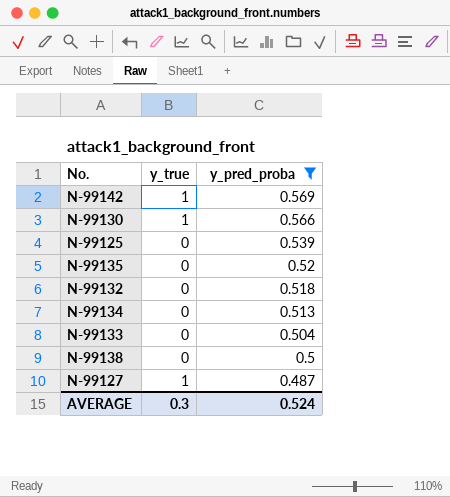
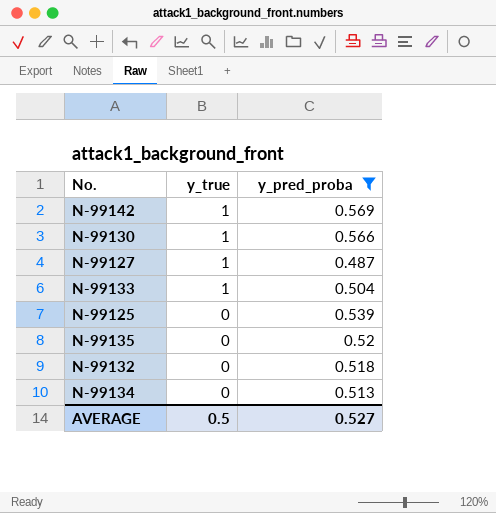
row order: y_pred_proba descending -> y_true descending
row N-99138: 0 | 0.5 -> none
N-99133 | y_true: 0 -> 1
AVERAGE | y_true: 0.3 -> 0.5
AVERAGE | y_pred_proba: 0.524 -> 0.527

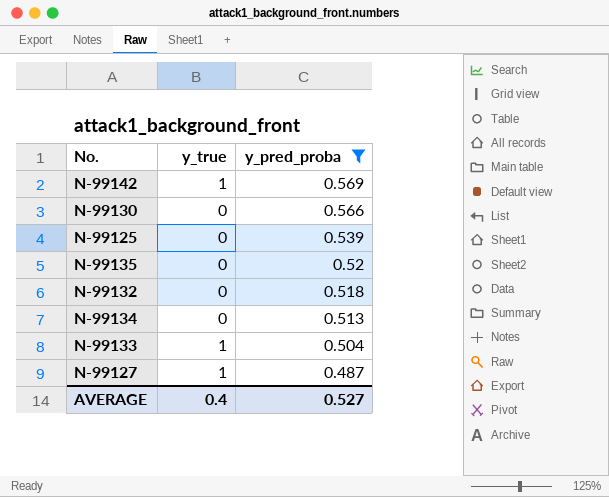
row order: y_true descending -> y_pred_proba descending
N-99130 | y_true: 1 -> 0
AVERAGE | y_true: 0.5 -> 0.4

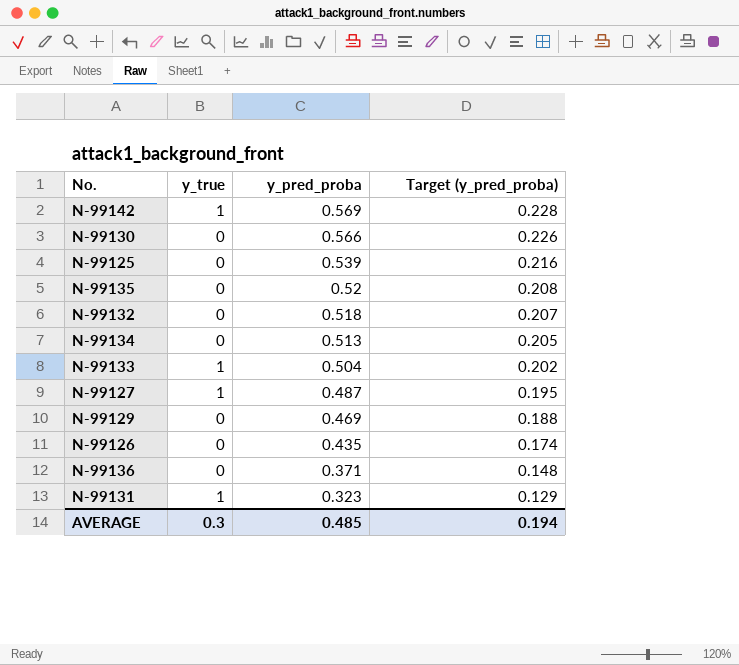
filter: y_pred_proba >= 0.487 -> none
column Target (y_pred_proba) | formula: none -> [y_pred_proba] * 0.4
AVERAGE | y_true: 0.4 -> 0.3
AVERAGE | y_pred_proba: 0.527 -> 0.485

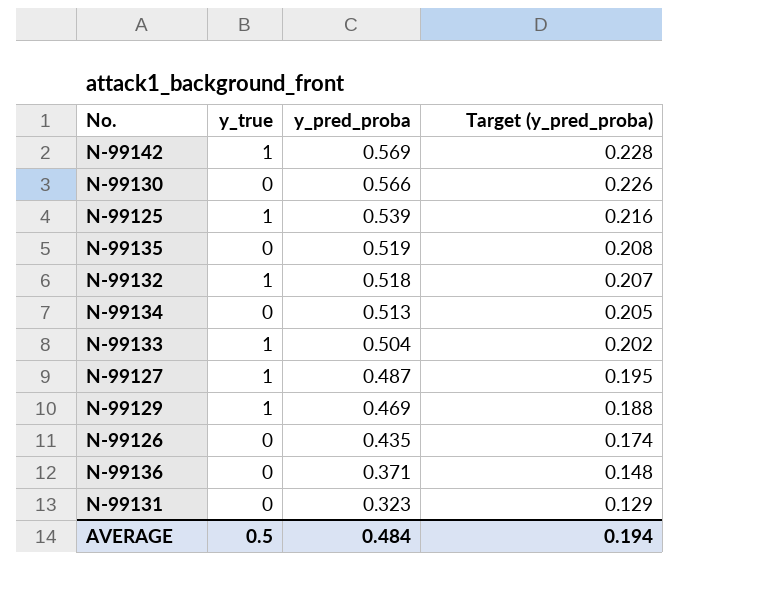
N-99125 | y_true: 0 -> 1
N-99135 | y_pred_proba: 0.52 -> 0.519
N-99132 | y_true: 0 -> 1
N-99129 | y_true: 0 -> 1
N-99131 | y_true: 1 -> 0
AVERAGE | y_true: 0.3 -> 0.5
AVERAGE | y_pred_proba: 0.485 -> 0.484

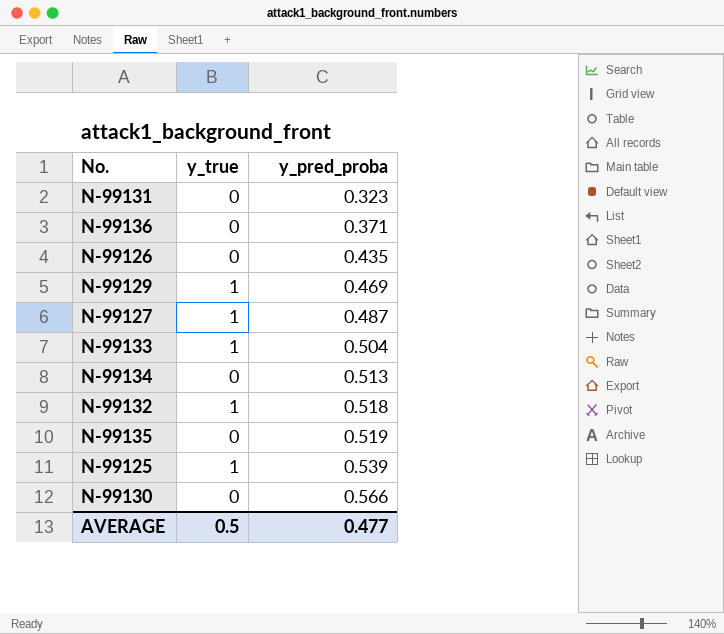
row order: y_pred_proba descending -> y_pred_proba ascending
column Target (y_pred_proba) | formula: [y_pred_proba] * 0.4 -> none
row N-99142: 1 | 0.569 | 0.228 -> none
AVERAGE | y_pred_proba: 0.484 -> 0.477

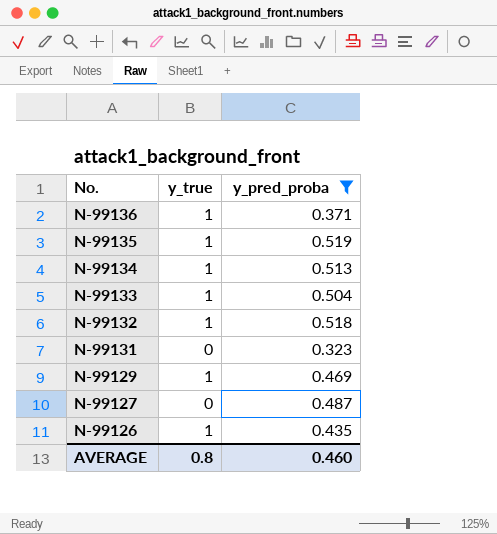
filter: none -> y_pred_proba <= 0.519
row order: y_pred_proba ascending -> No. descending
N-99136 | y_true: 0 -> 1
N-99135 | y_true: 0 -> 1
N-99134 | y_true: 0 -> 1
N-99127 | y_true: 1 -> 0
N-99126 | y_true: 0 -> 1
AVERAGE | y_true: 0.5 -> 0.8
AVERAGE | y_pred_proba: 0.477 -> 0.460

